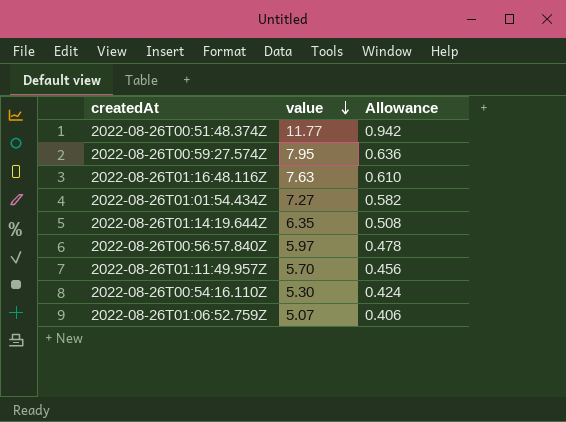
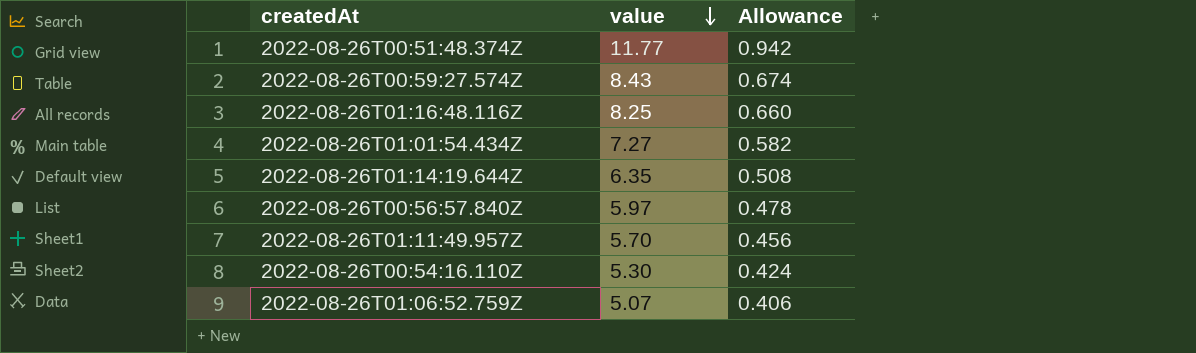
2022-08-26T00:59:27.574Z | value: 7.95 -> 8.43
2022-08-26T00:59:27.574Z | Allowance: 0.636 -> 0.674
2022-08-26T01:16:48.116Z | value: 7.63 -> 8.25
2022-08-26T01:16:48.116Z | Allowance: 0.610 -> 0.660

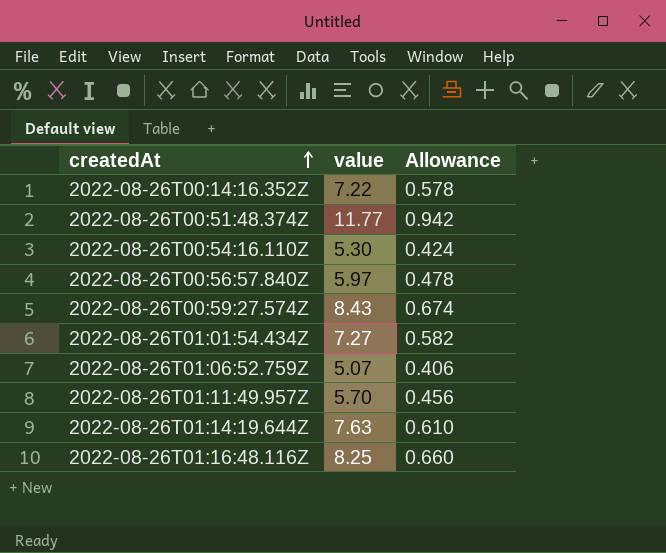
row order: value descending -> createdAt ascending
row 2022-08-26T00:14:16.352Z: none -> 7.22 | 0.578
2022-08-26T01:14:19.644Z | value: 6.35 -> 7.63
2022-08-26T01:14:19.644Z | Allowance: 0.508 -> 0.610

